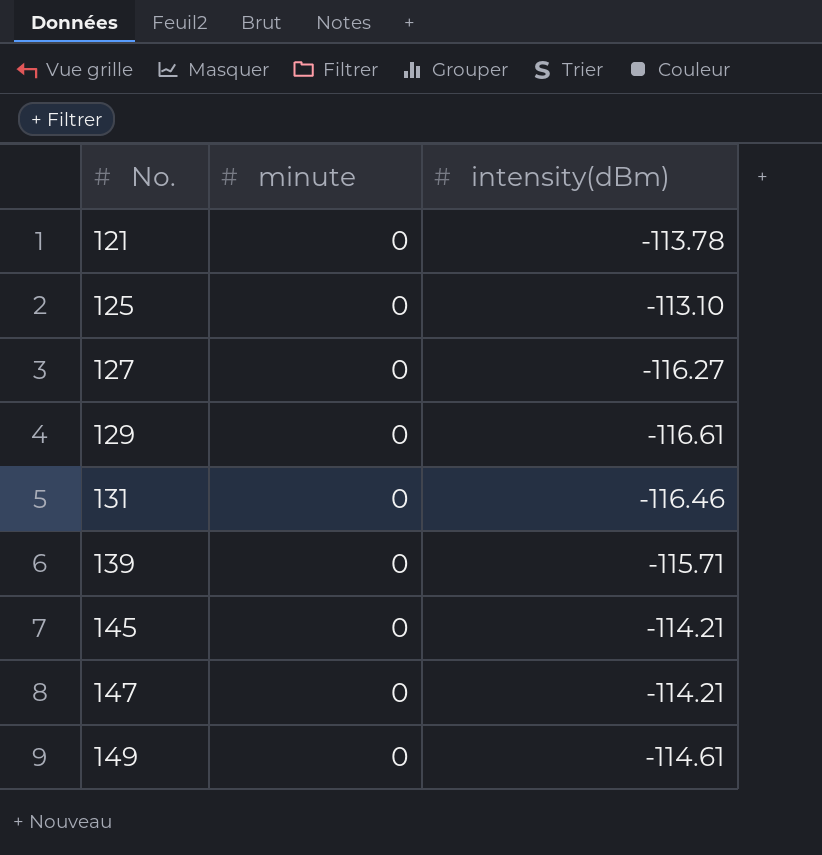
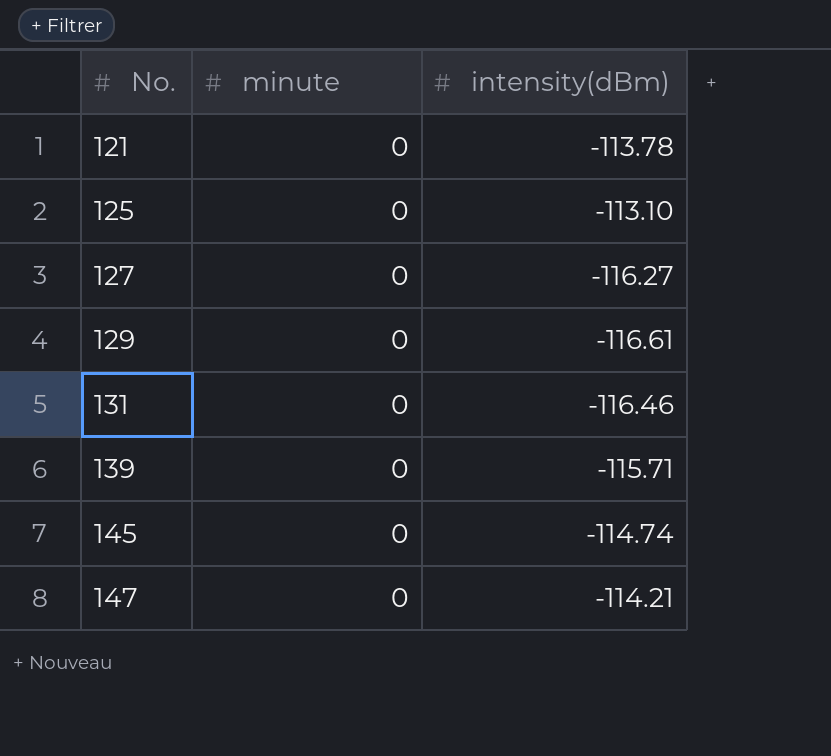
row 149: 0 | -114.61 -> none
145 | intensity(dBm): -114.21 -> -114.74

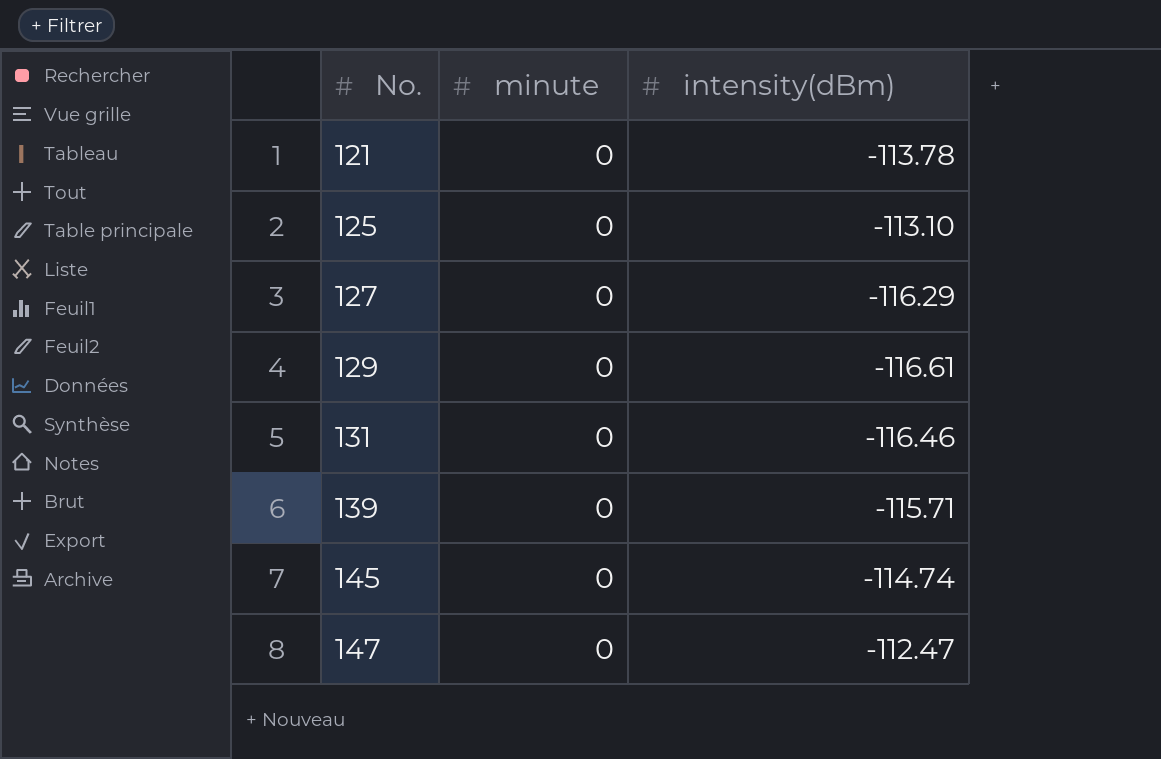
127 | intensity(dBm): -116.27 -> -116.29
147 | intensity(dBm): -114.21 -> -112.47

